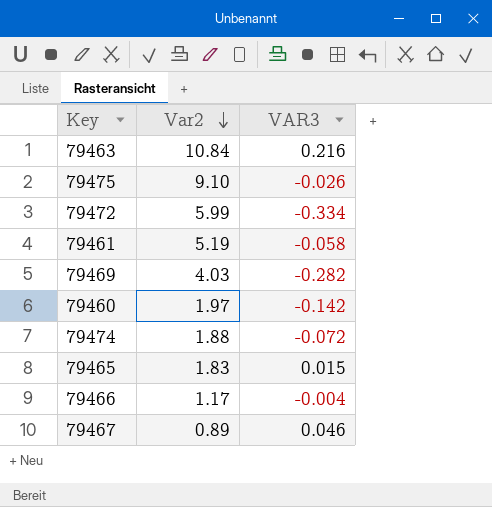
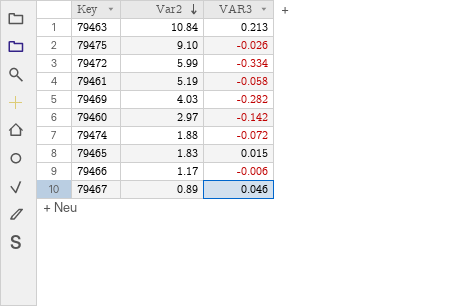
79463 | VAR3: 0.216 -> 0.213
79460 | Var2: 1.97 -> 2.97
79466 | VAR3: -0.004 -> -0.006

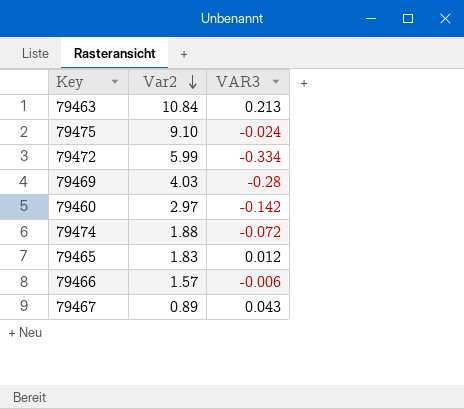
row 79461: 5.19 | -0.058 -> none
79475 | VAR3: -0.026 -> -0.024
79469 | VAR3: -0.282 -> -0.28
79465 | VAR3: 0.015 -> 0.012
79466 | Var2: 1.17 -> 1.57
79467 | VAR3: 0.046 -> 0.043

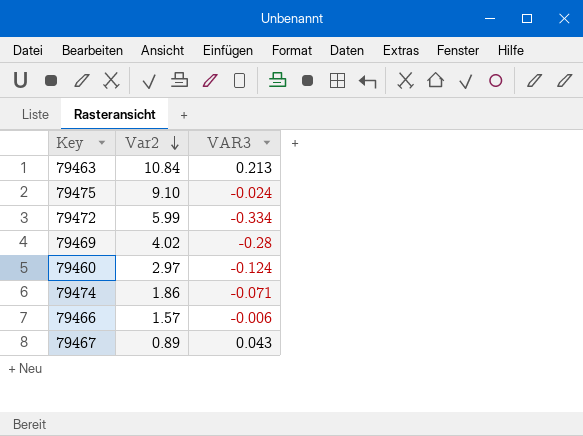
row 79465: 1.83 | 0.012 -> none
79469 | Var2: 4.03 -> 4.02
79460 | VAR3: -0.142 -> -0.124
79474 | Var2: 1.88 -> 1.86
79474 | VAR3: -0.072 -> -0.071

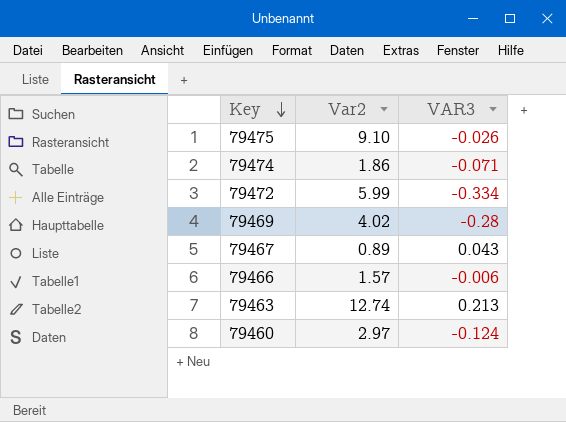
row order: Var2 descending -> Key descending
79475 | VAR3: -0.024 -> -0.026
79463 | Var2: 10.84 -> 12.74

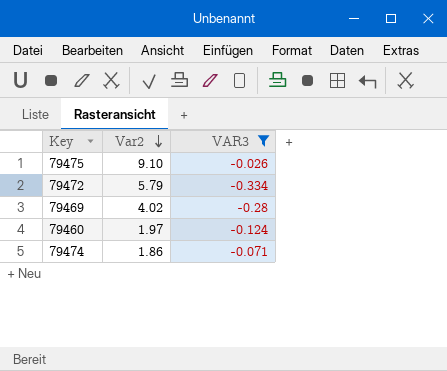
filter: none -> VAR3 <= -0.026
row order: Key descending -> Var2 descending
79472 | Var2: 5.99 -> 5.79
79460 | Var2: 2.97 -> 1.97

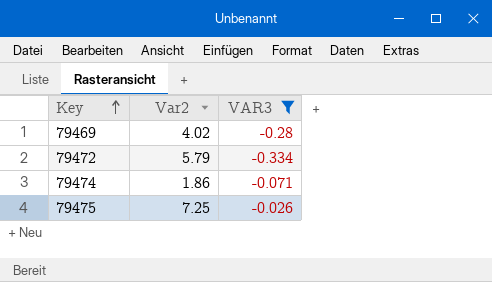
row order: Var2 descending -> Key ascending
row 79460: 1.97 | -0.124 -> none
79475 | Var2: 9.10 -> 7.25

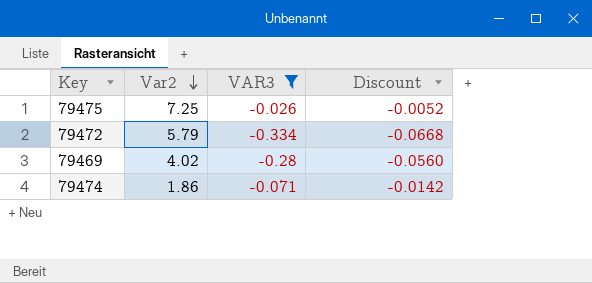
row order: Key ascending -> Var2 descending
column Discount | formula: none -> [VAR3] * 0.2

